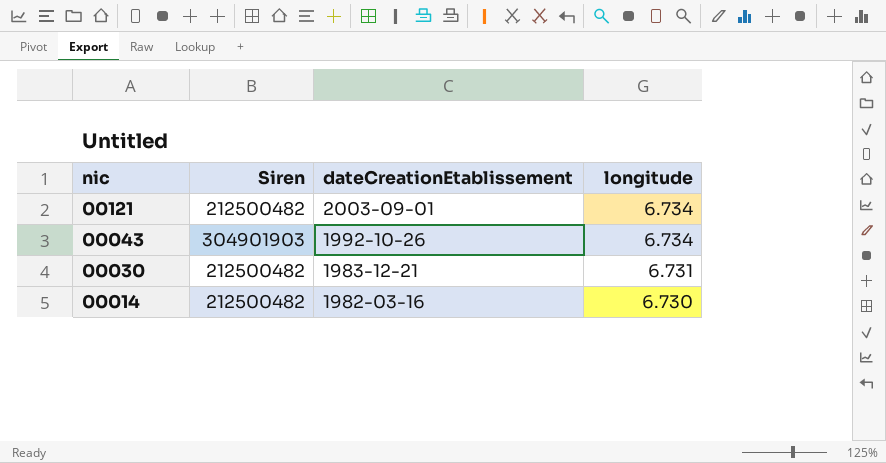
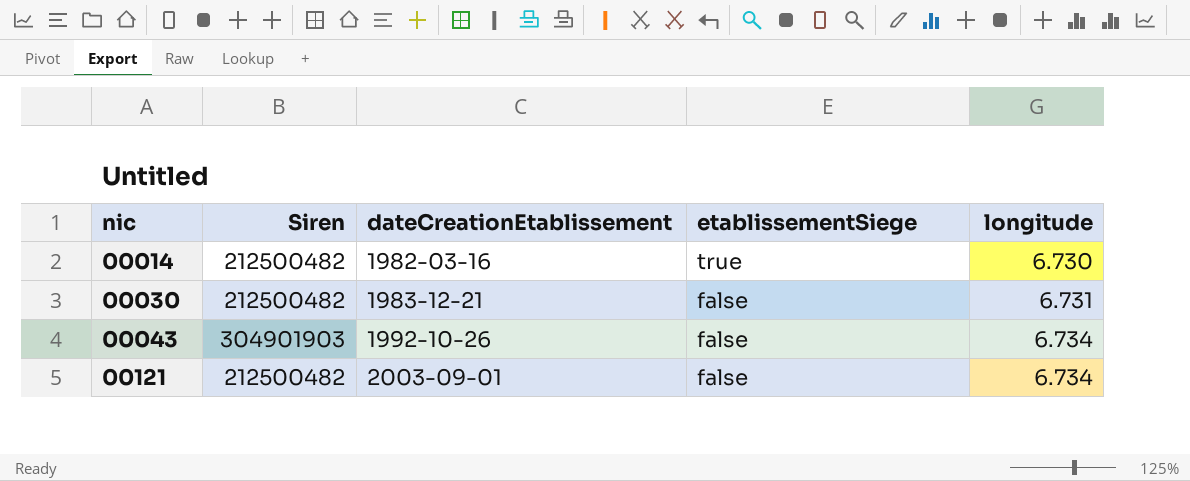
row order: nic descending -> nic ascending
column etablissementSiege | position: none -> 4

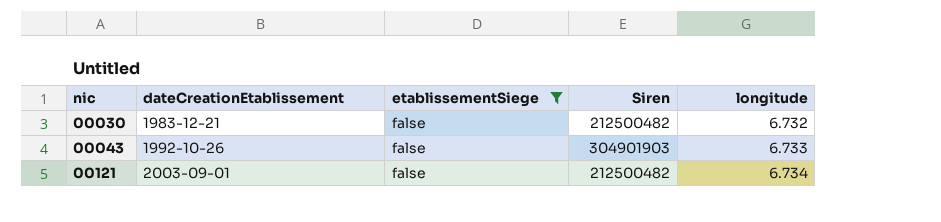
filter: none -> etablissementSiege = false
column Siren | position: 2 -> 4
00030 | longitude: 6.731 -> 6.732
00043 | longitude: 6.734 -> 6.733

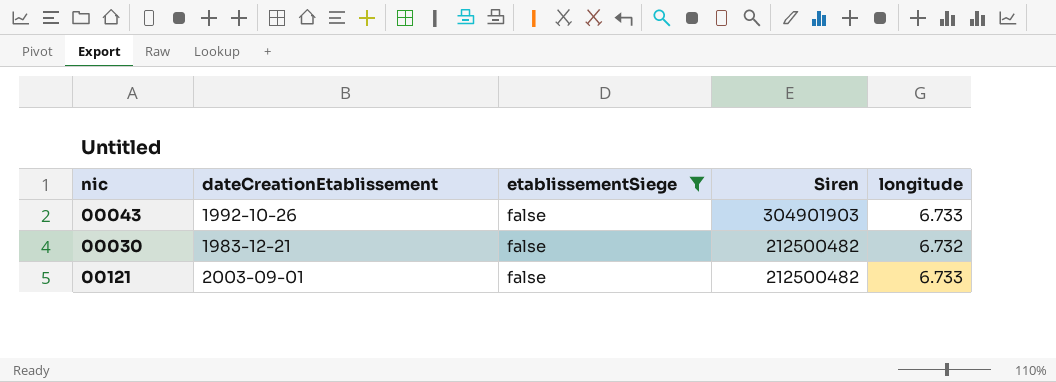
row order: nic ascending -> Siren descending
00121 | longitude: 6.734 -> 6.733

